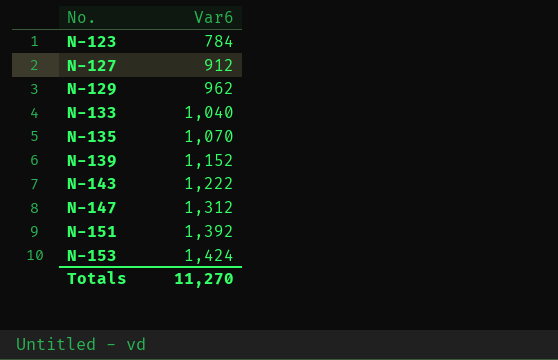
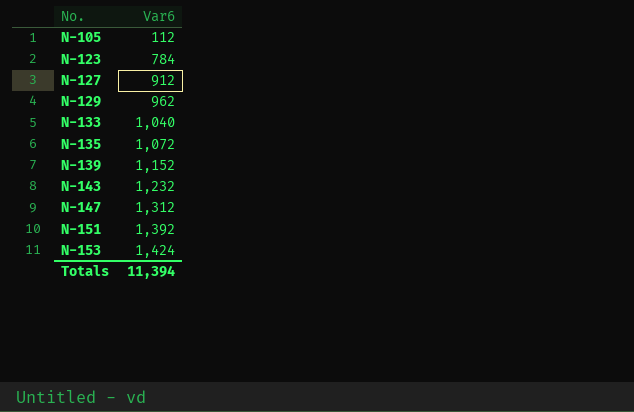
row N-105: none -> 112
N-135 | Var6: 1,070 -> 1,072
N-143 | Var6: 1,222 -> 1,232
Totals | Var6: 11,270 -> 11,394

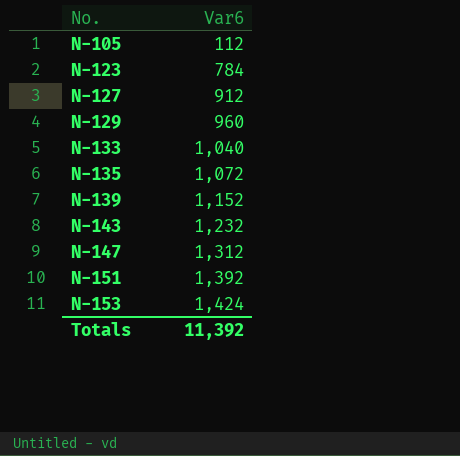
N-129 | Var6: 962 -> 960
Totals | Var6: 11,394 -> 11,392

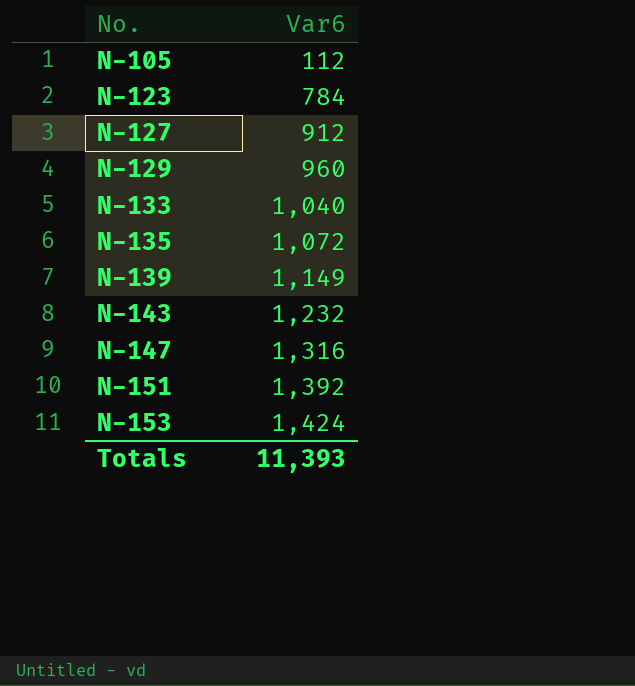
N-139 | Var6: 1,152 -> 1,149
N-147 | Var6: 1,312 -> 1,316
Totals | Var6: 11,392 -> 11,393

